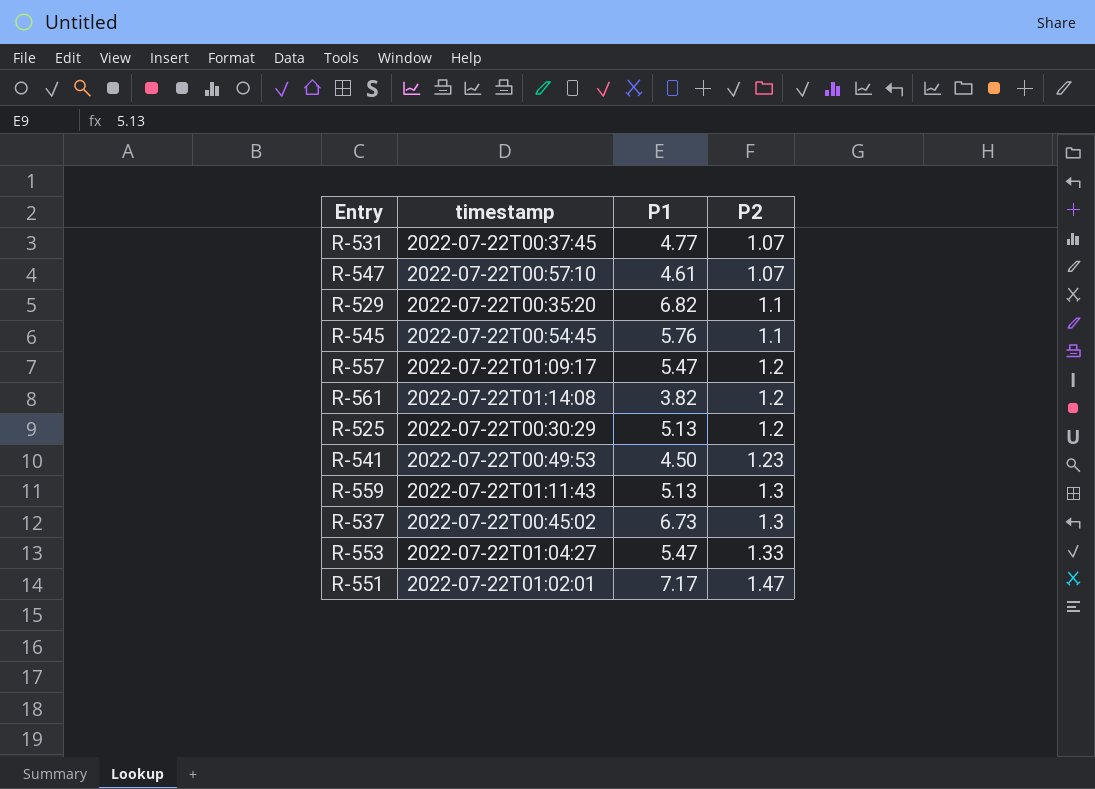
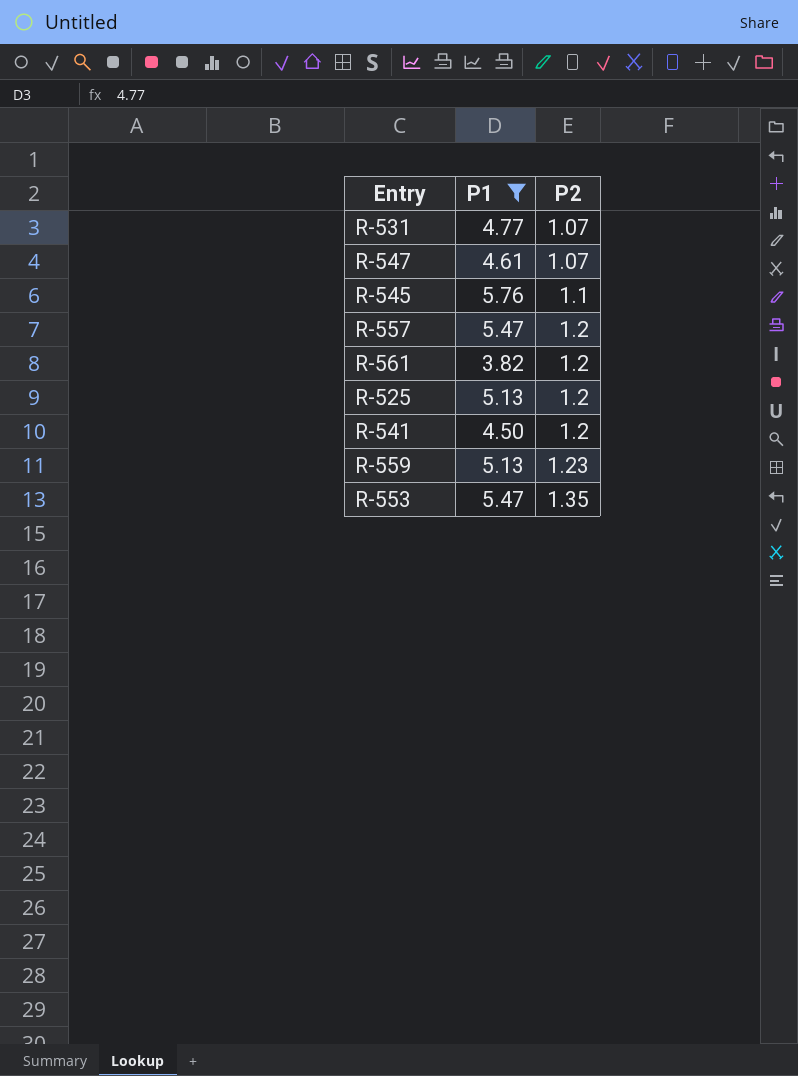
filter: none -> P1 <= 5.76
column timestamp | position: 2 -> none
R-541 | P2: 1.23 -> 1.2
R-559 | P2: 1.3 -> 1.23
R-553 | P2: 1.33 -> 1.35

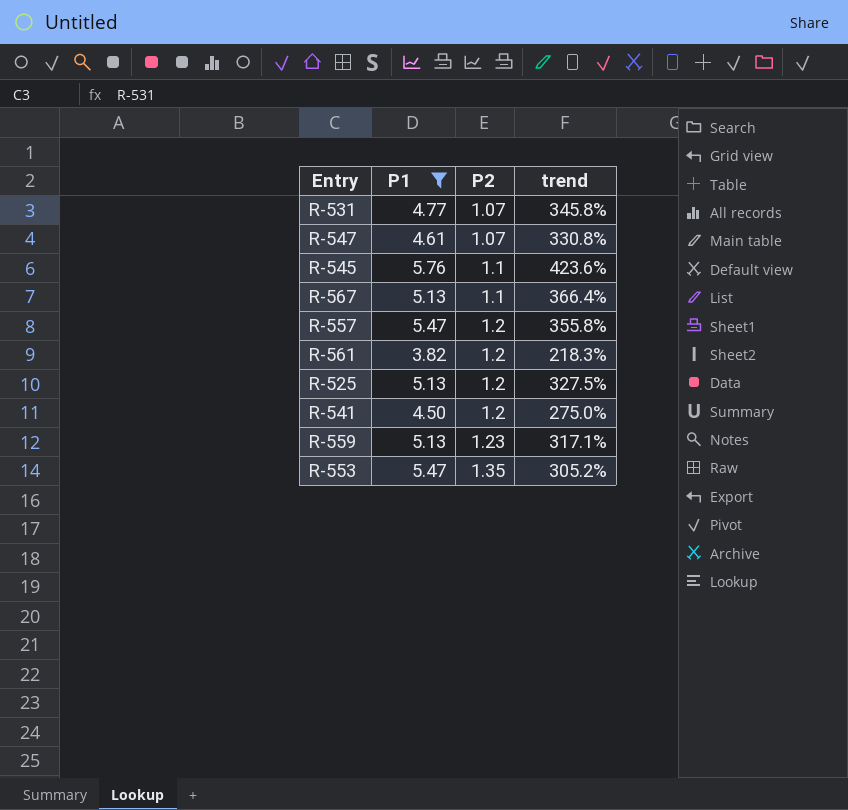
column trend | formula: none -> ([P1] - [P2]) / [P2]
row R-567: none -> 5.13 | 1.1 | 366.4%

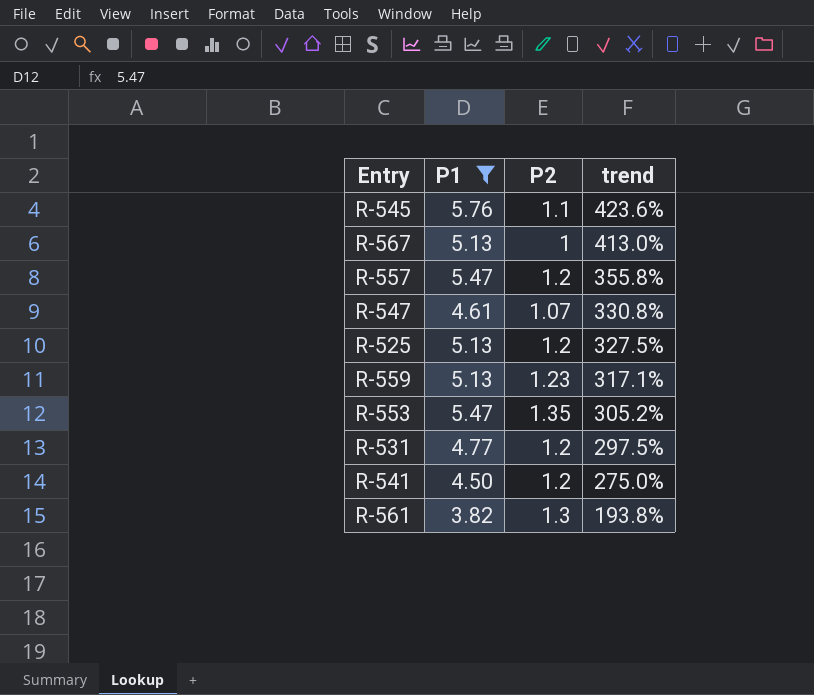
row order: P2 ascending -> trend descending
R-567 | P2: 1.1 -> 1
R-567 | trend: 366.4% -> 413.0%
R-531 | P2: 1.07 -> 1.2
R-531 | trend: 345.8% -> 297.5%
R-561 | P2: 1.2 -> 1.3
R-561 | trend: 218.3% -> 193.8%

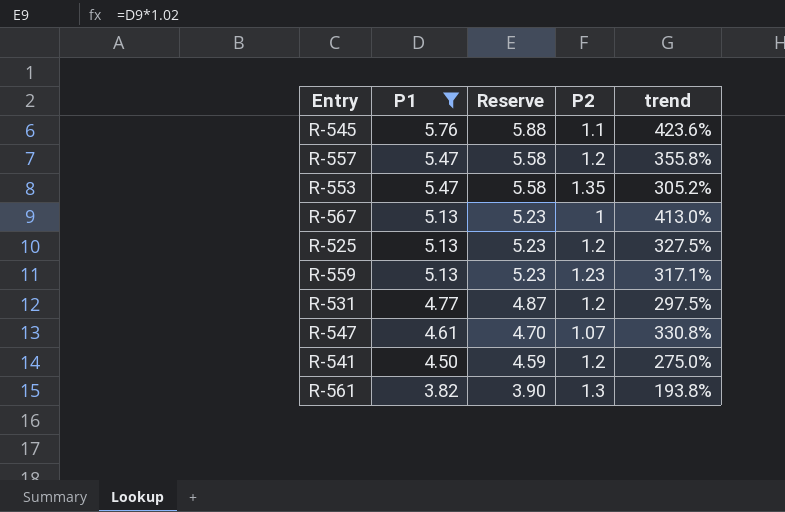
row order: trend descending -> P1 descending
column Reserve | formula: none -> [P1] * 1.02

